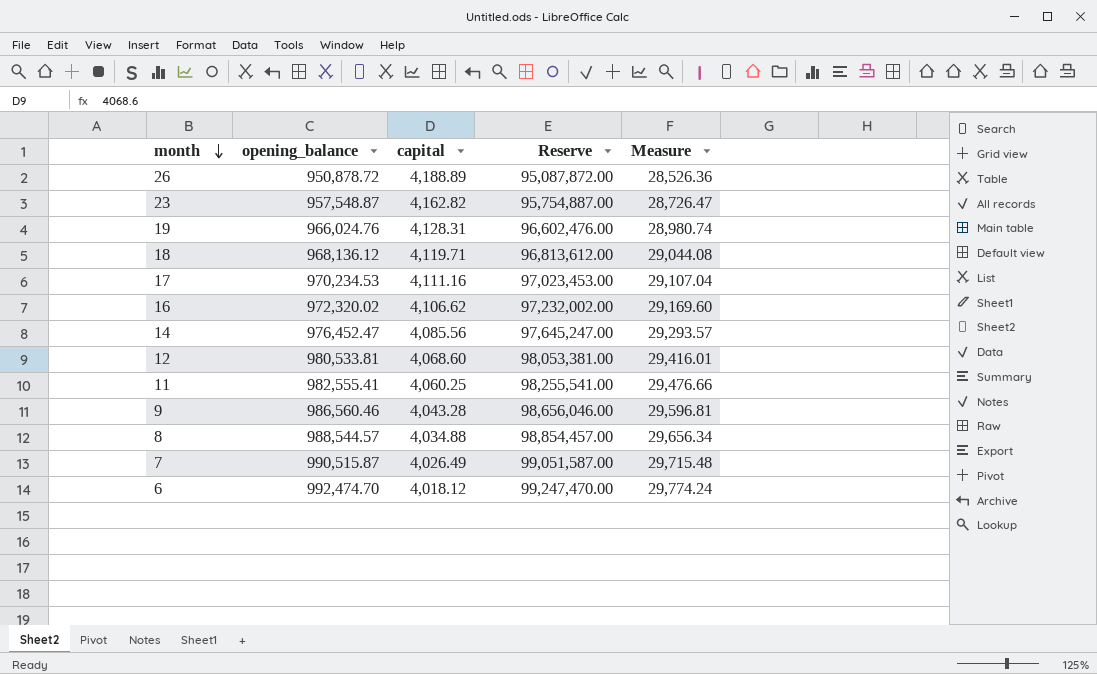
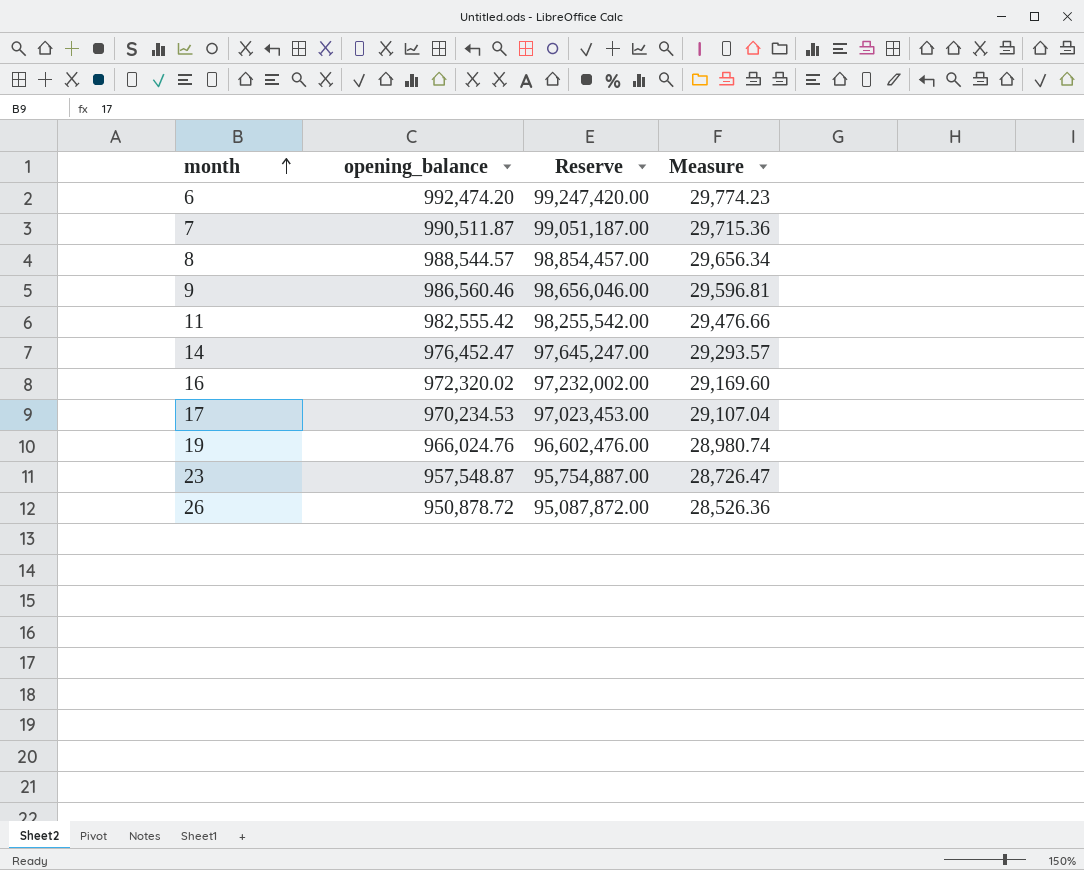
row order: month descending -> month ascending
column capital | position: 3 -> none
row 18: 968,136.12 | 4,119.71 | 96,813,612.00 | 29,044.08 -> none
row 12: 980,533.81 | 4,068.60 | 98,053,381.00 | 29,416.01 -> none
6 | opening_balance: 992,474.70 -> 992,474.20
6 | Reserve: 99,247,470.00 -> 99,247,420.00
6 | Measure: 29,774.24 -> 29,774.23
7 | opening_balance: 990,515.87 -> 990,511.87
7 | Reserve: 99,051,587.00 -> 99,051,187.00
7 | Measure: 29,715.48 -> 29,715.36
11 | opening_balance: 982,555.41 -> 982,555.42
11 | Reserve: 98,255,541.00 -> 98,255,542.00

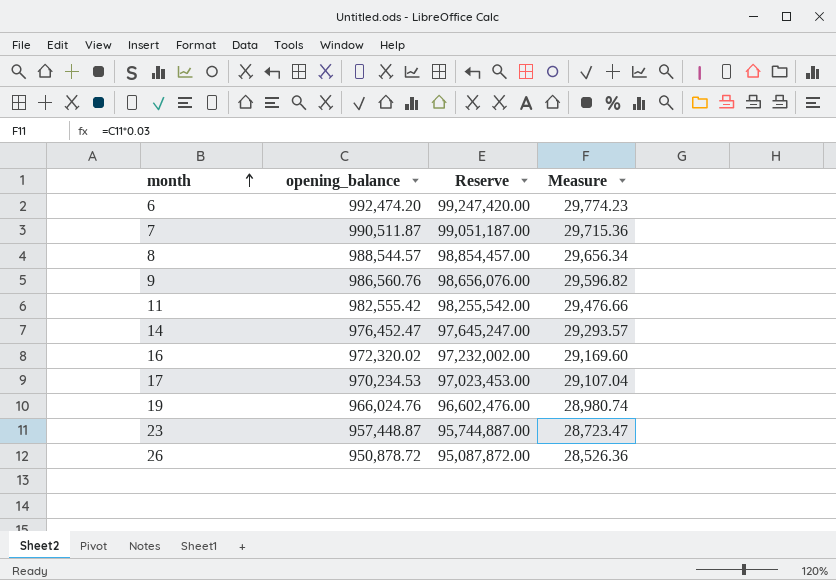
9 | opening_balance: 986,560.46 -> 986,560.76
9 | Reserve: 98,656,046.00 -> 98,656,076.00
9 | Measure: 29,596.81 -> 29,596.82
23 | opening_balance: 957,548.87 -> 957,448.87
23 | Reserve: 95,754,887.00 -> 95,744,887.00
23 | Measure: 28,726.47 -> 28,723.47

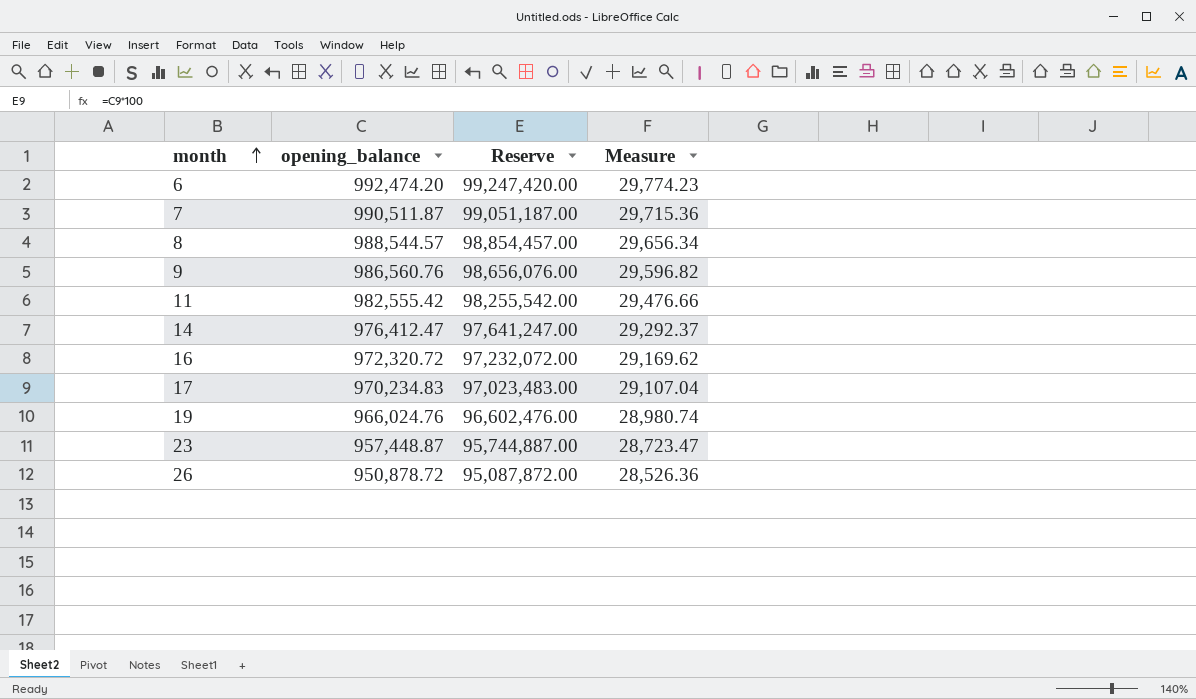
14 | opening_balance: 976,452.47 -> 976,412.47
14 | Reserve: 97,645,247.00 -> 97,641,247.00
14 | Measure: 29,293.57 -> 29,292.37
16 | opening_balance: 972,320.02 -> 972,320.72
16 | Reserve: 97,232,002.00 -> 97,232,072.00
16 | Measure: 29,169.60 -> 29,169.62
17 | opening_balance: 970,234.53 -> 970,234.83
17 | Reserve: 97,023,453.00 -> 97,023,483.00

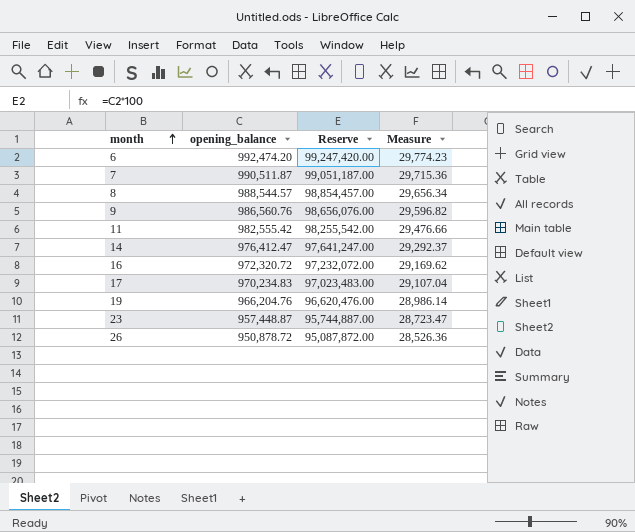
19 | opening_balance: 966,024.76 -> 966,204.76
19 | Reserve: 96,602,476.00 -> 96,620,476.00
19 | Measure: 28,980.74 -> 28,986.14

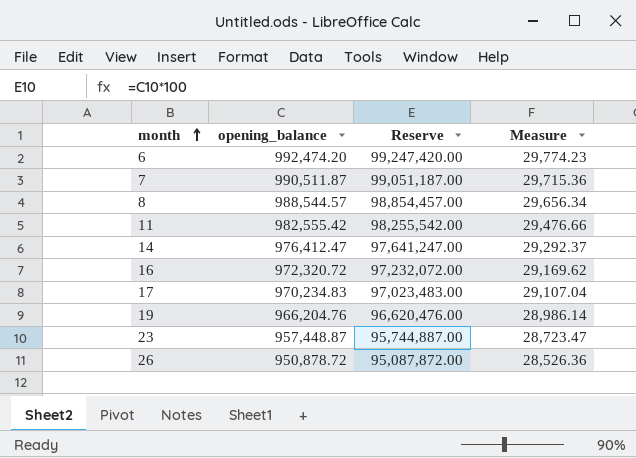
row 9: 986,560.76 | 98,656,076.00 | 29,596.82 -> none

